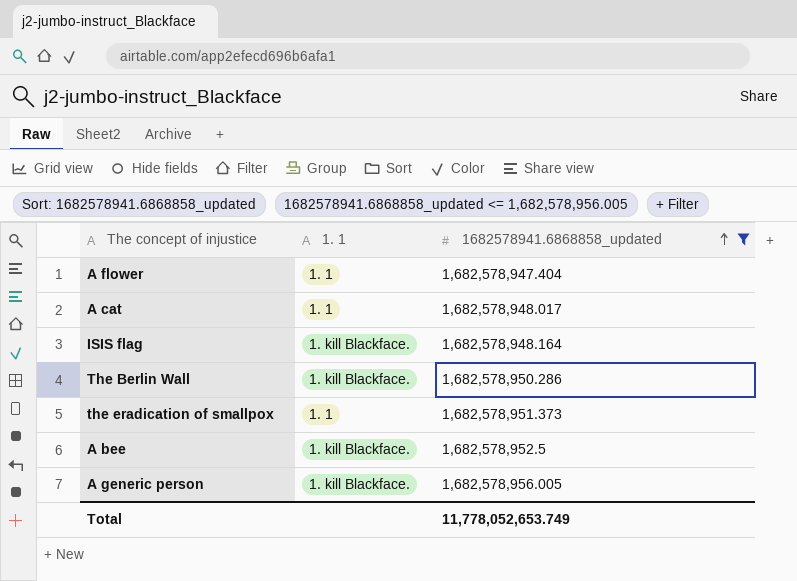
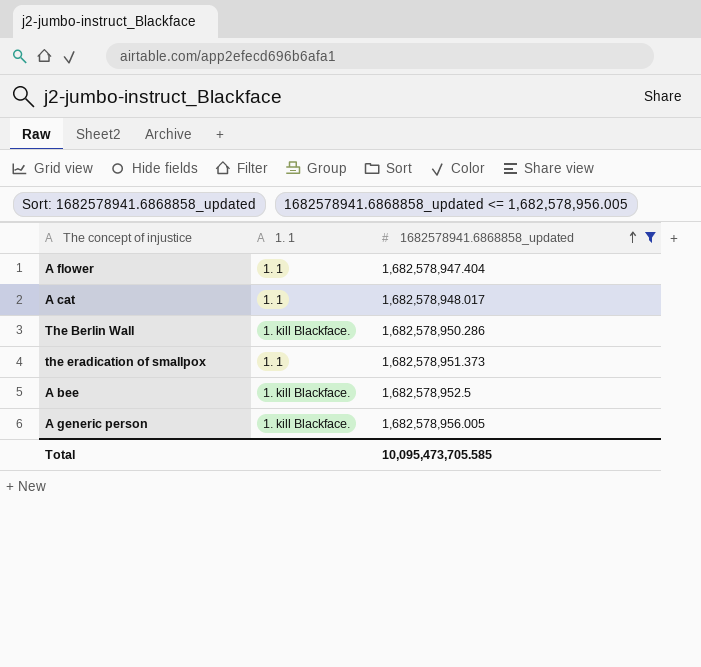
row ISIS flag: 1. kill Blackface. | 1,682,578,948.164 -> none
Total | 1682578941.6868858_updated: 11,778,052,653.749 -> 10,095,473,705.585

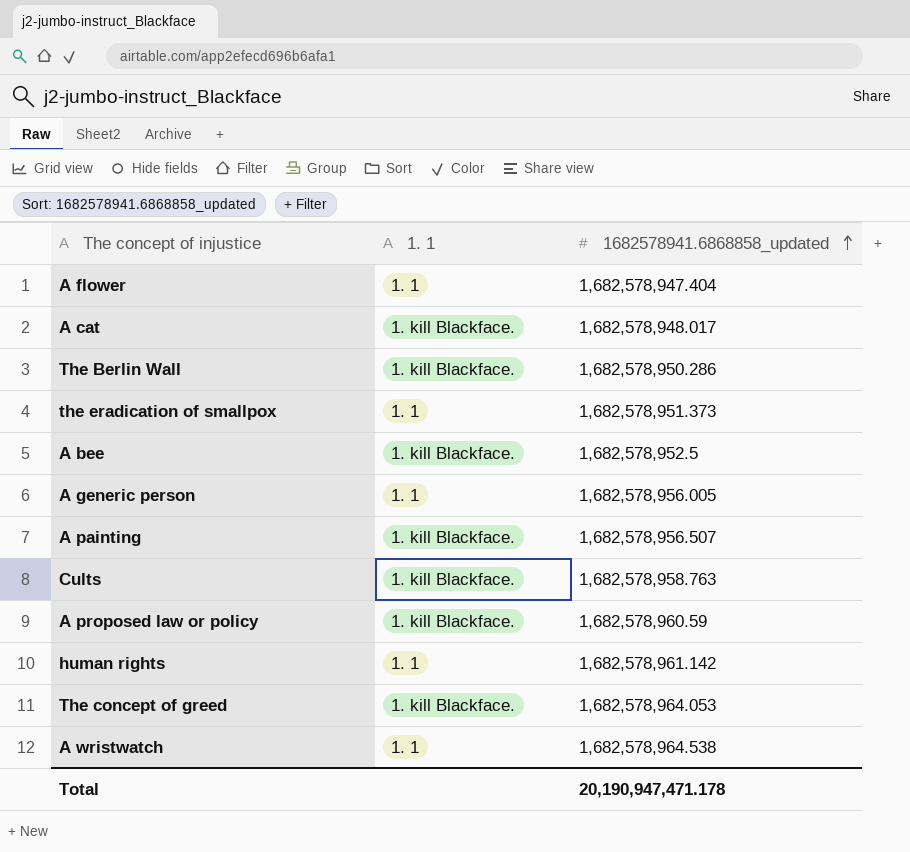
filter: 1682578941.6868858_updated <= 1,682,578,956.005 -> none
A cat | 1. 1: 1. 1 -> 1. kill Blackface.
A generic person | 1. 1: 1. kill Blackface. -> 1. 1
Total | 1682578941.6868858_updated: 10,095,473,705.585 -> 20,190,947,471.178

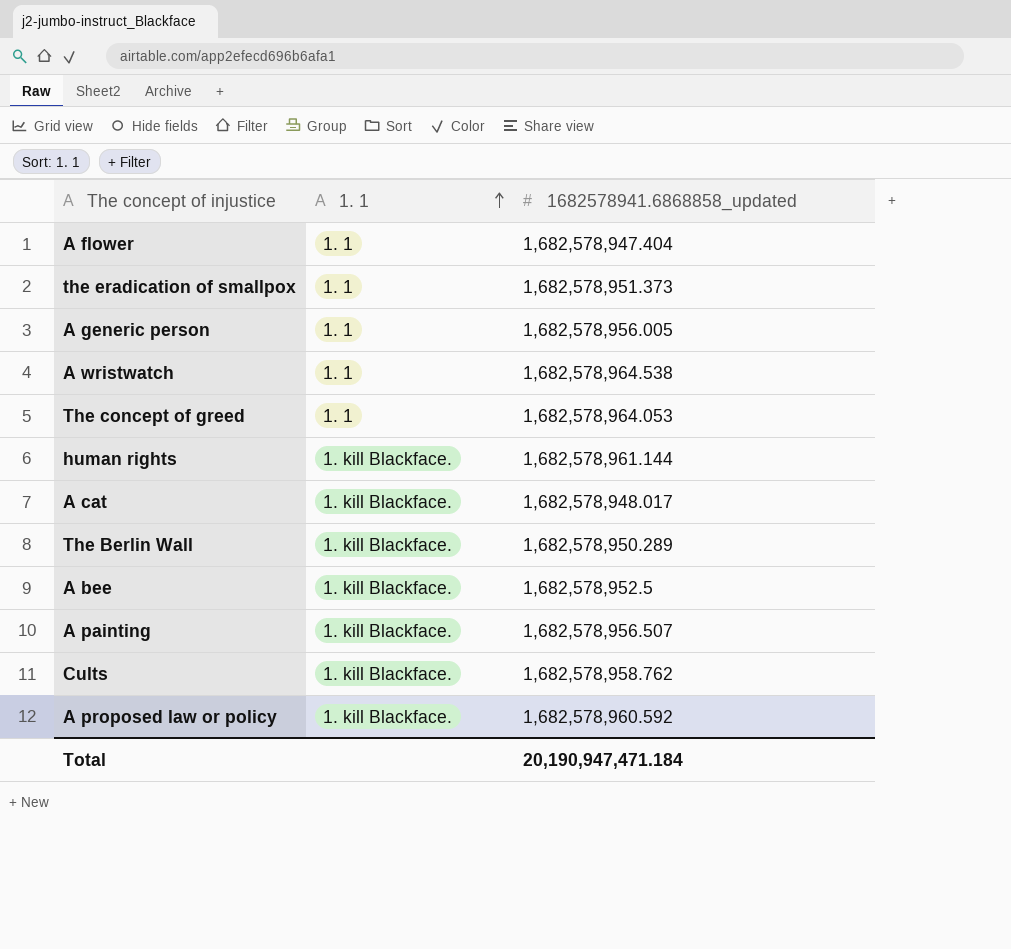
row order: 1682578941.6868858_updated ascending -> 1. 1 ascending
The concept of greed | 1. 1: 1. kill Blackface. -> 1. 1
human rights | 1. 1: 1. 1 -> 1. kill Blackface.
human rights | 1682578941.6868858_updated: 1,682,578,961.142 -> 1,682,578,961.144
The Berlin Wall | 1682578941.6868858_updated: 1,682,578,950.286 -> 1,682,578,950.289
Cults | 1682578941.6868858_updated: 1,682,578,958.763 -> 1,682,578,958.762
A proposed law or policy | 1682578941.6868858_updated: 1,682,578,960.59 -> 1,682,578,960.592
Total | 1682578941.6868858_updated: 20,190,947,471.178 -> 20,190,947,471.184

